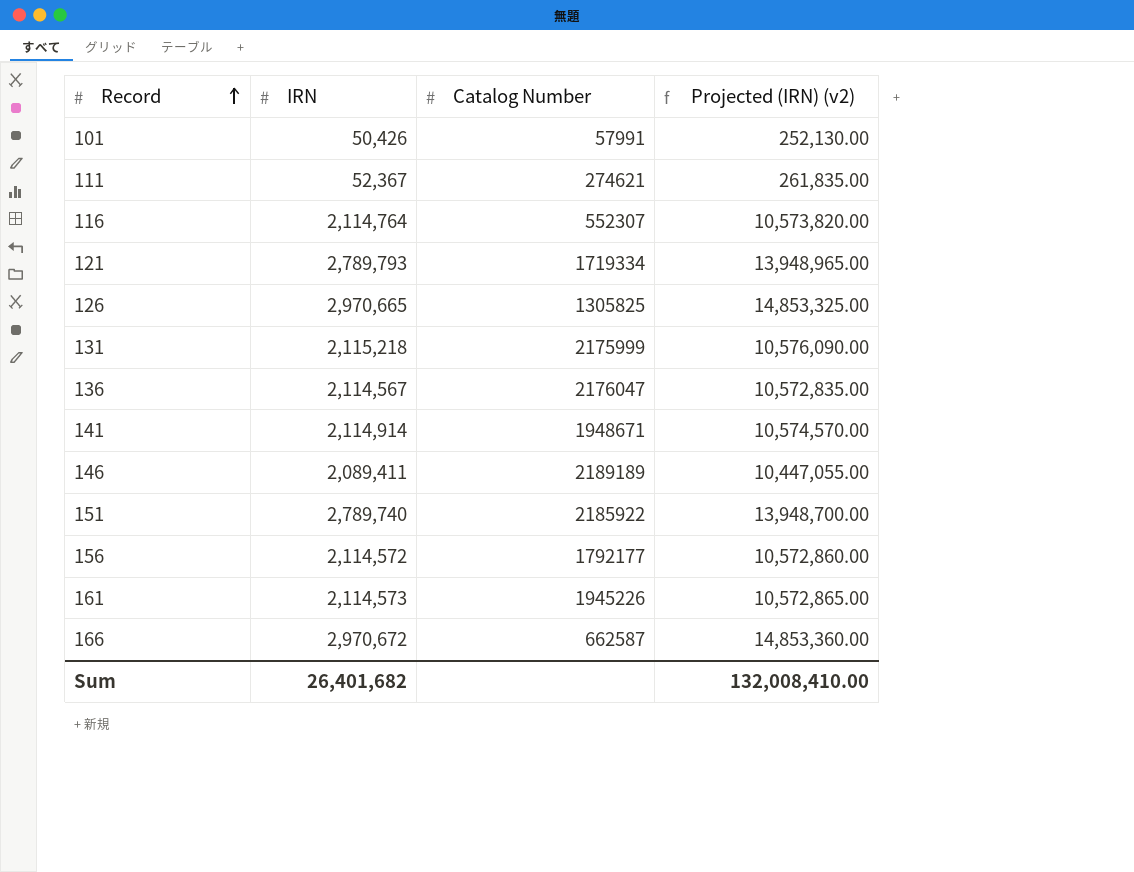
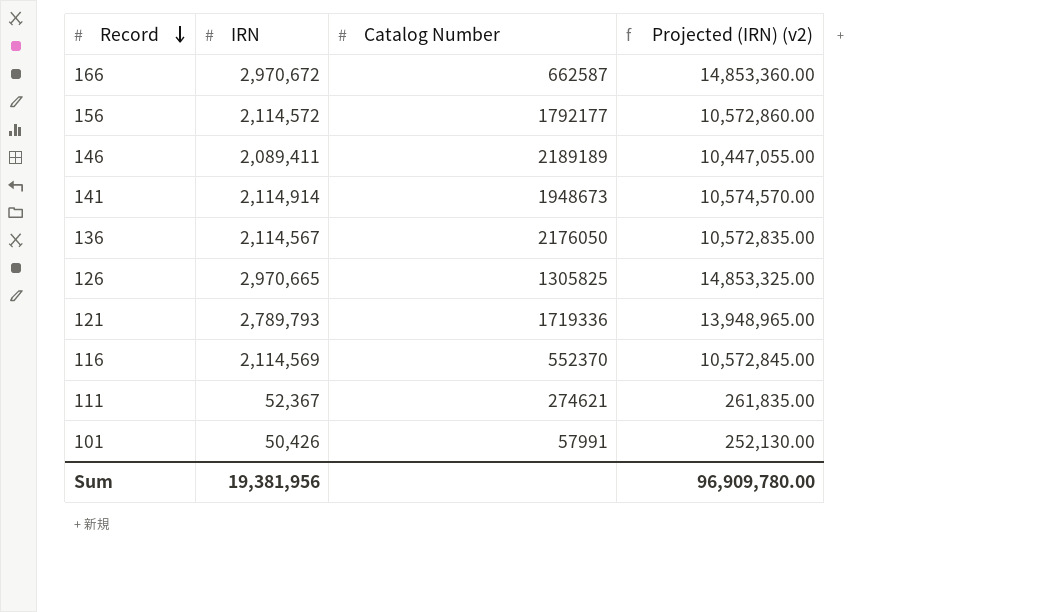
row order: Record ascending -> Record descending
row 131: 2,115,218 | 2175999 | 10,576,090.00 -> none
row 151: 2,789,740 | 2185922 | 13,948,700.00 -> none
row 161: 2,114,573 | 1945226 | 10,572,865.00 -> none
141 | Catalog Number: 1948671 -> 1948673
136 | Catalog Number: 2176047 -> 2176050
121 | Catalog Number: 1719334 -> 1719336
116 | IRN: 2,114,764 -> 2,114,569
116 | Catalog Number: 552307 -> 552370
116 | Projected (IRN) (v2): 10,573,820.00 -> 10,572,845.00
Sum | IRN: 26,401,682 -> 19,381,956
Sum | Projected (IRN) (v2): 132,008,410.00 -> 96,909,780.00

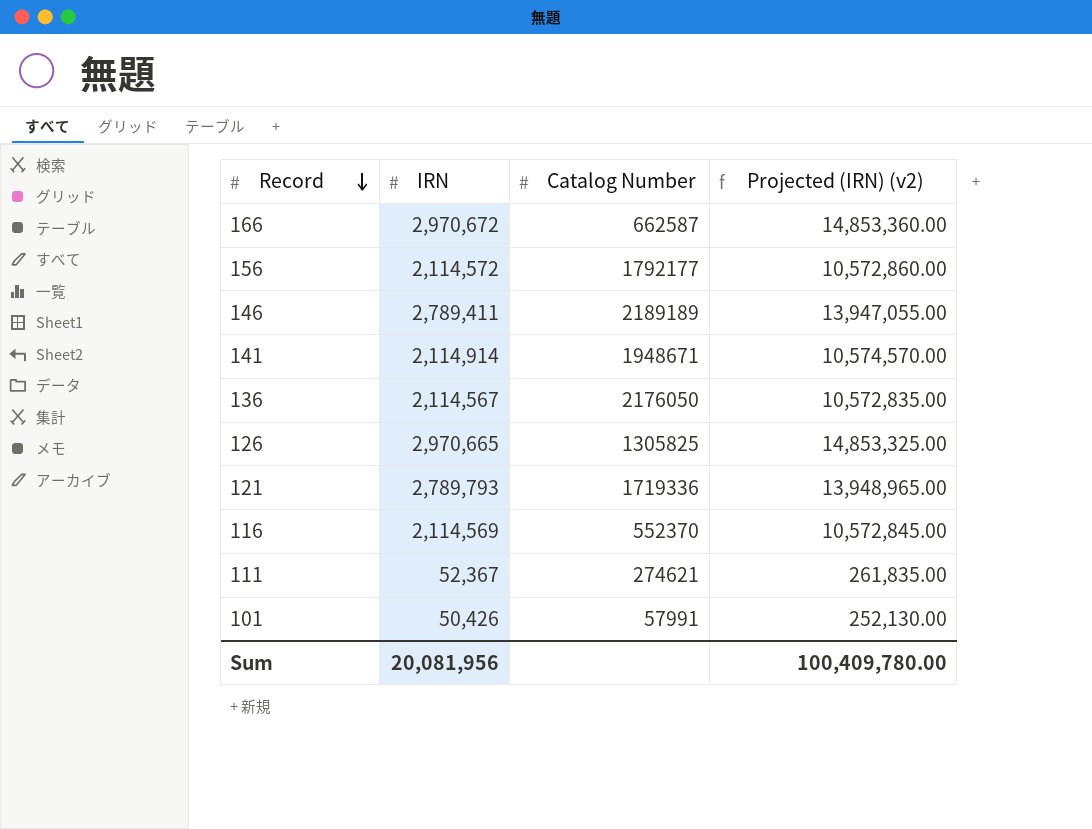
146 | IRN: 2,089,411 -> 2,789,411
146 | Projected (IRN) (v2): 10,447,055.00 -> 13,947,055.00
141 | Catalog Number: 1948673 -> 1948671
Sum | IRN: 19,381,956 -> 20,081,956
Sum | Projected (IRN) (v2): 96,909,780.00 -> 100,409,780.00

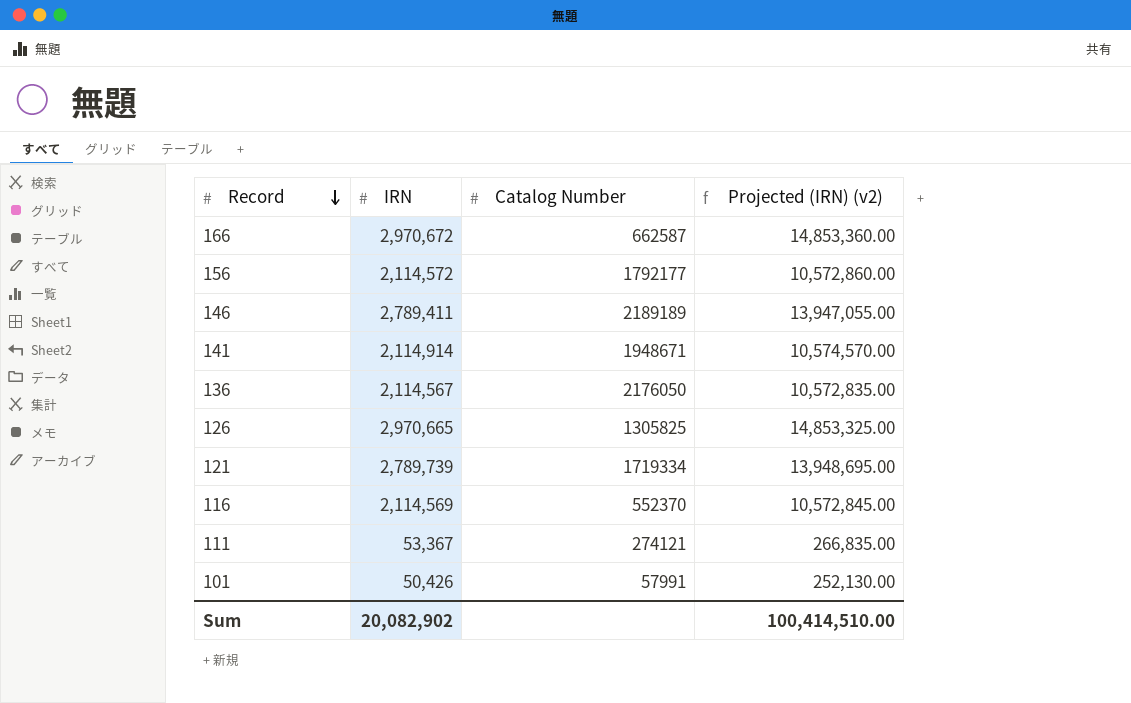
121 | IRN: 2,789,793 -> 2,789,739
121 | Catalog Number: 1719336 -> 1719334
121 | Projected (IRN) (v2): 13,948,965.00 -> 13,948,695.00
111 | IRN: 52,367 -> 53,367
111 | Catalog Number: 274621 -> 274121
111 | Projected (IRN) (v2): 261,835.00 -> 266,835.00
Sum | IRN: 20,081,956 -> 20,082,902
Sum | Projected (IRN) (v2): 100,409,780.00 -> 100,414,510.00

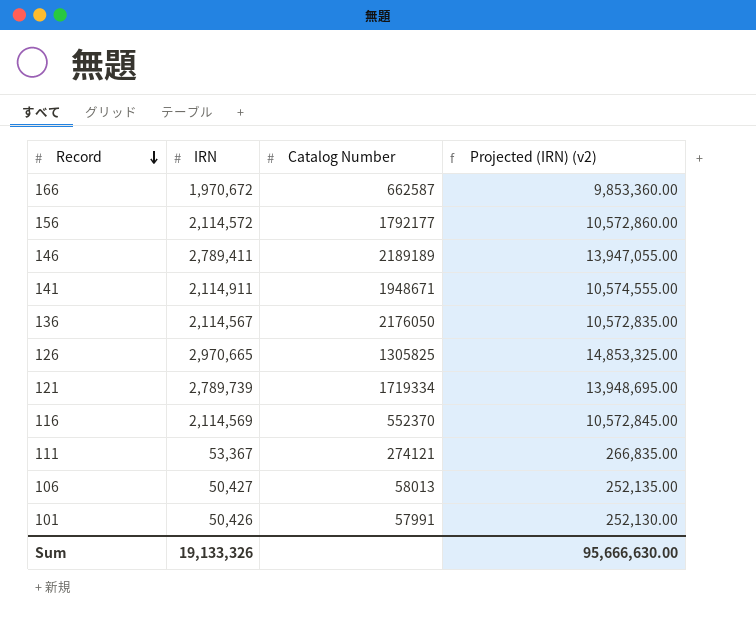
166 | IRN: 2,970,672 -> 1,970,672
166 | Projected (IRN) (v2): 14,853,360.00 -> 9,853,360.00
141 | IRN: 2,114,914 -> 2,114,911
141 | Projected (IRN) (v2): 10,574,570.00 -> 10,574,555.00
row 106: none -> 50,427 | 58013 | 252,135.00
Sum | IRN: 20,082,902 -> 19,133,326
Sum | Projected (IRN) (v2): 100,414,510.00 -> 95,666,630.00

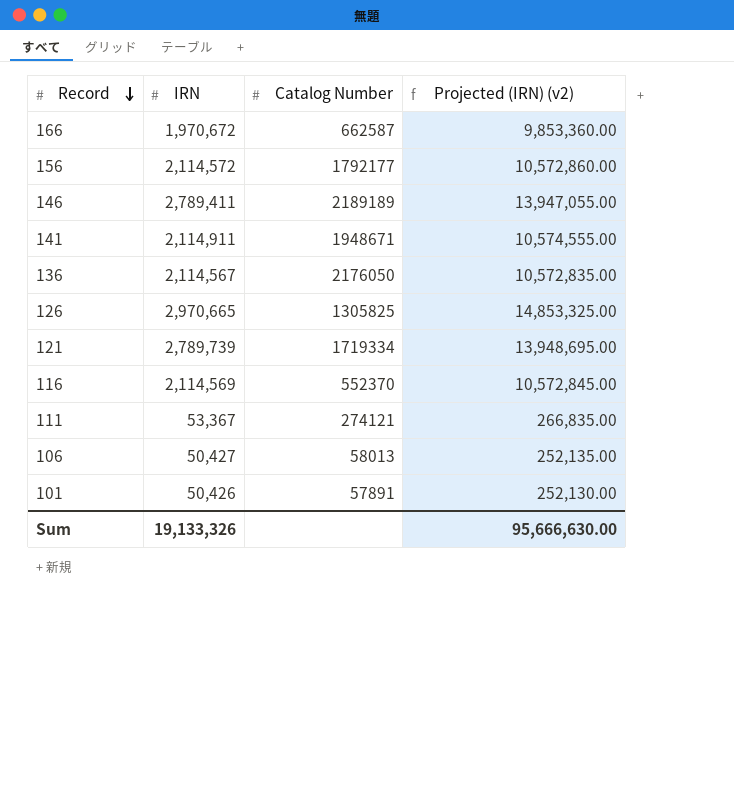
101 | Catalog Number: 57991 -> 57891

